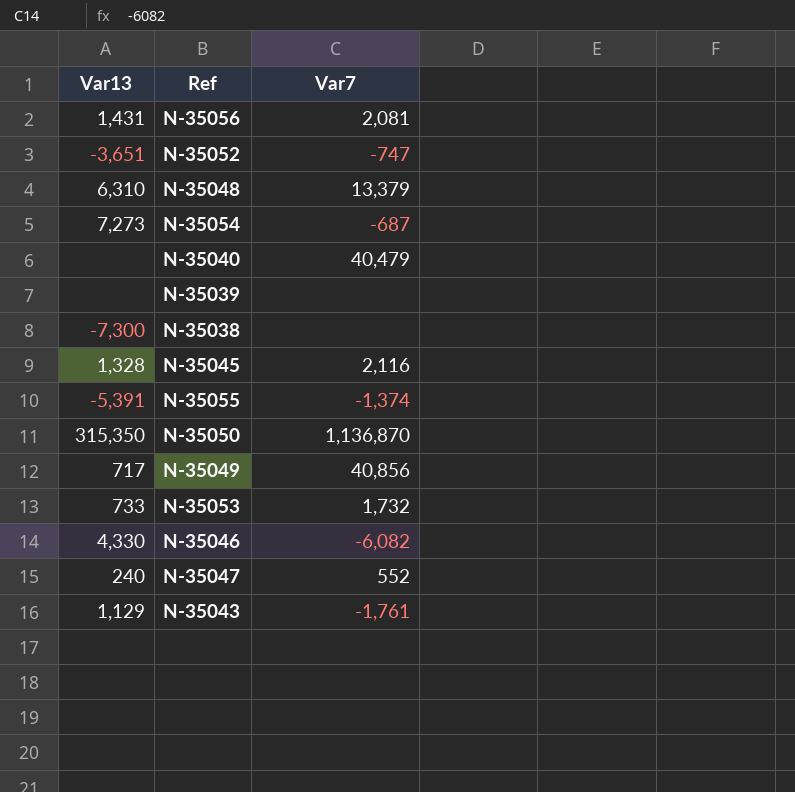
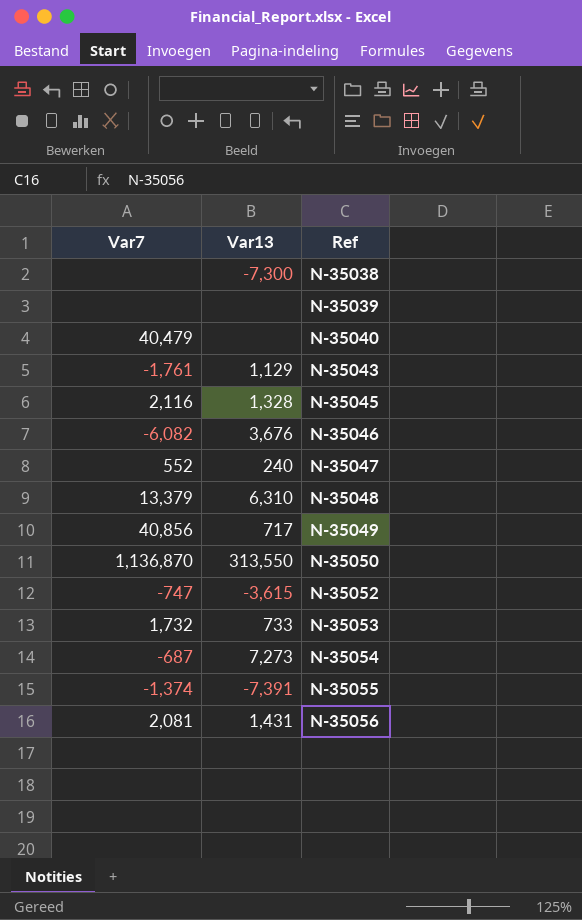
row order: none -> Ref ascending
column Var7 | position: 3 -> 1
N-35046 | Var13: 4,330 -> 3,676
N-35050 | Var13: 315,350 -> 313,550
N-35052 | Var13: -3,651 -> -3,615
N-35055 | Var13: -5,391 -> -7,391

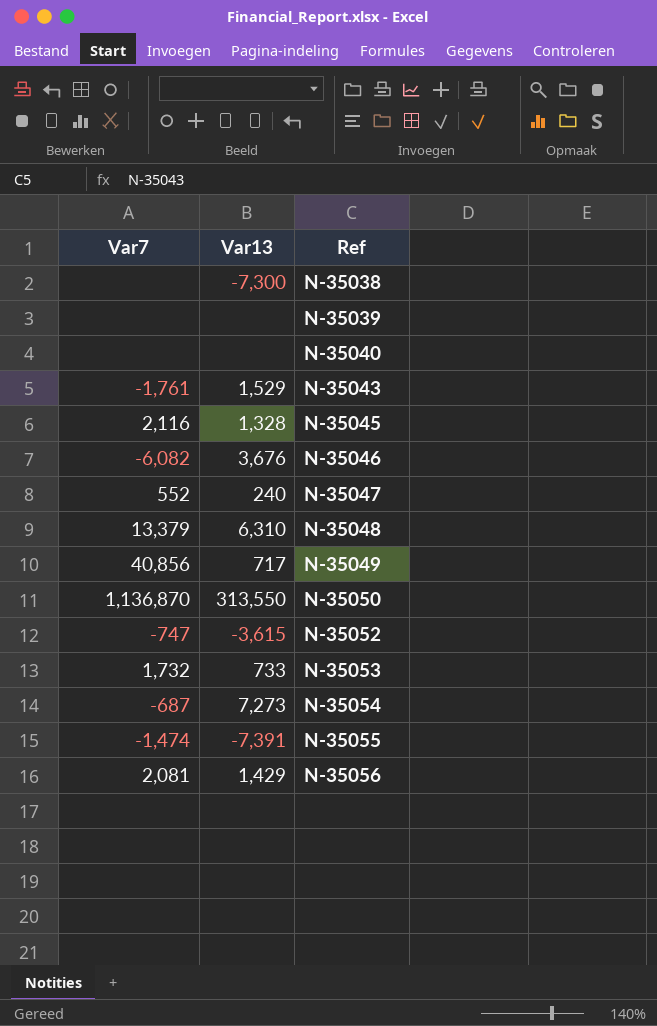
N-35040 | Var7: 40,479 -> none
N-35043 | Var13: 1,129 -> 1,529
N-35055 | Var7: -1,374 -> -1,474
N-35056 | Var13: 1,431 -> 1,429

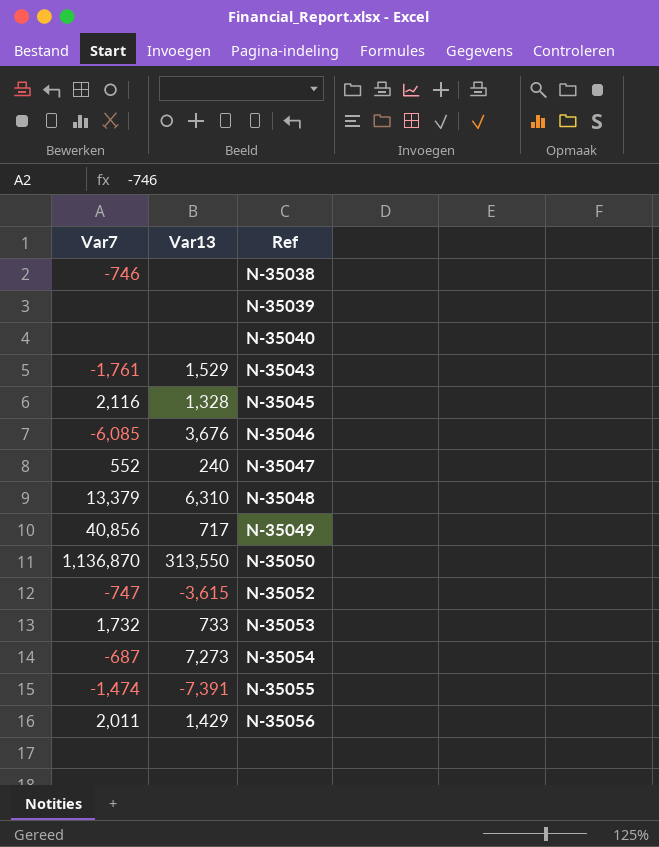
N-35038 | Var7: none -> -746
N-35038 | Var13: -7,300 -> none
N-35046 | Var7: -6,082 -> -6,085
N-35056 | Var7: 2,081 -> 2,011

